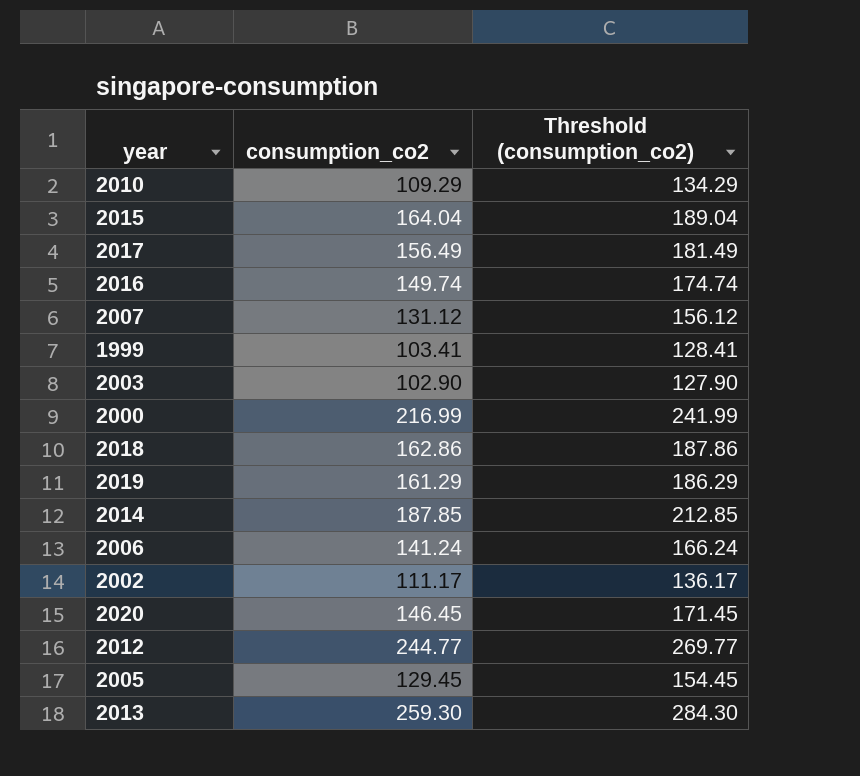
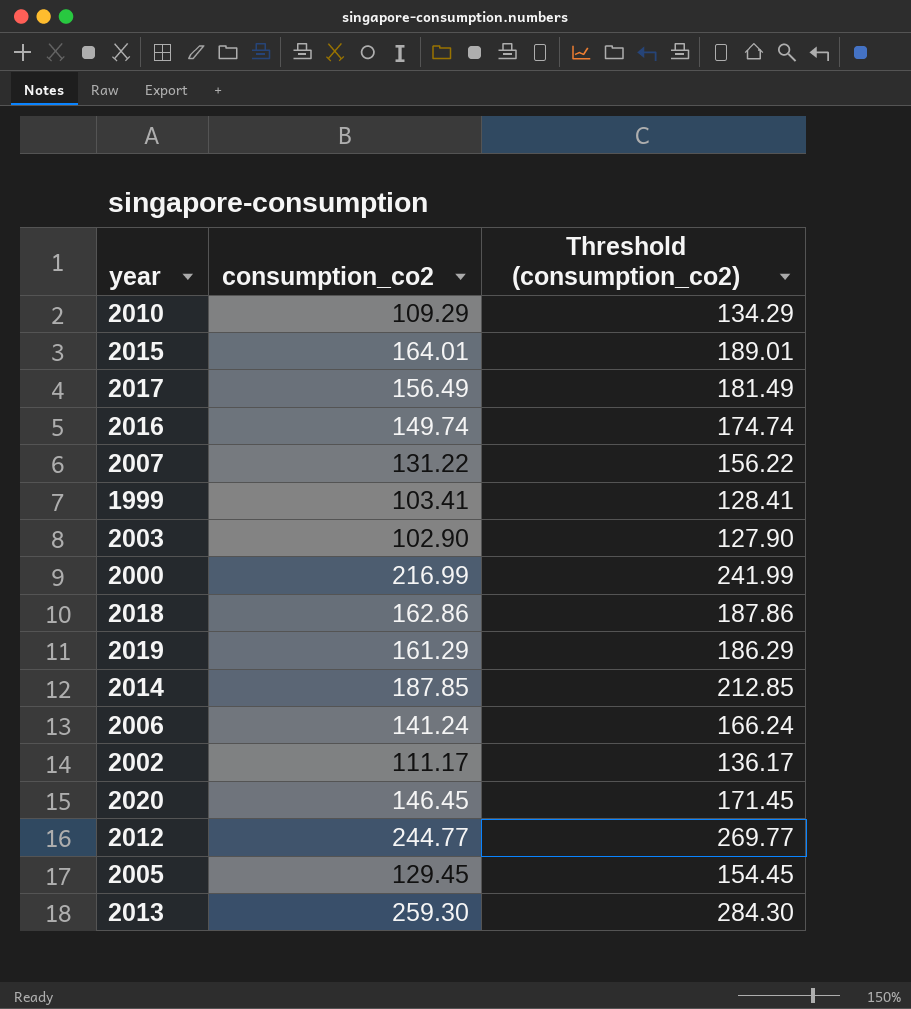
2015 | consumption_co2: 164.04 -> 164.01
2015 | Threshold (consumption_co2): 189.04 -> 189.01
2007 | consumption_co2: 131.12 -> 131.22
2007 | Threshold (consumption_co2): 156.12 -> 156.22

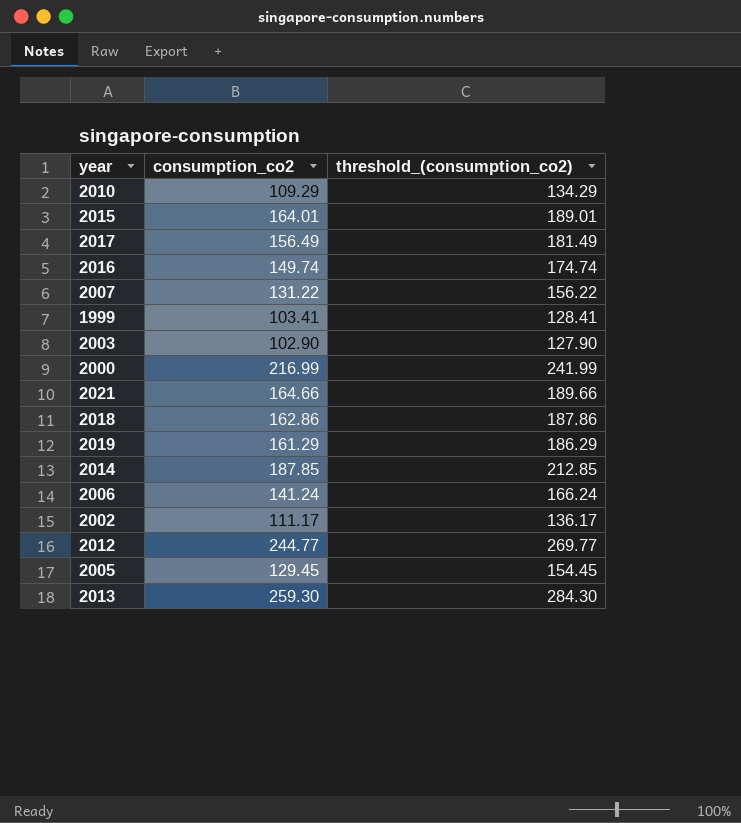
column name: Threshold (consumption_co2) -> threshold_(consumption_co2)
row 2020: 146.45 | 171.45 -> none
row 2021: none -> 164.66 | 189.66

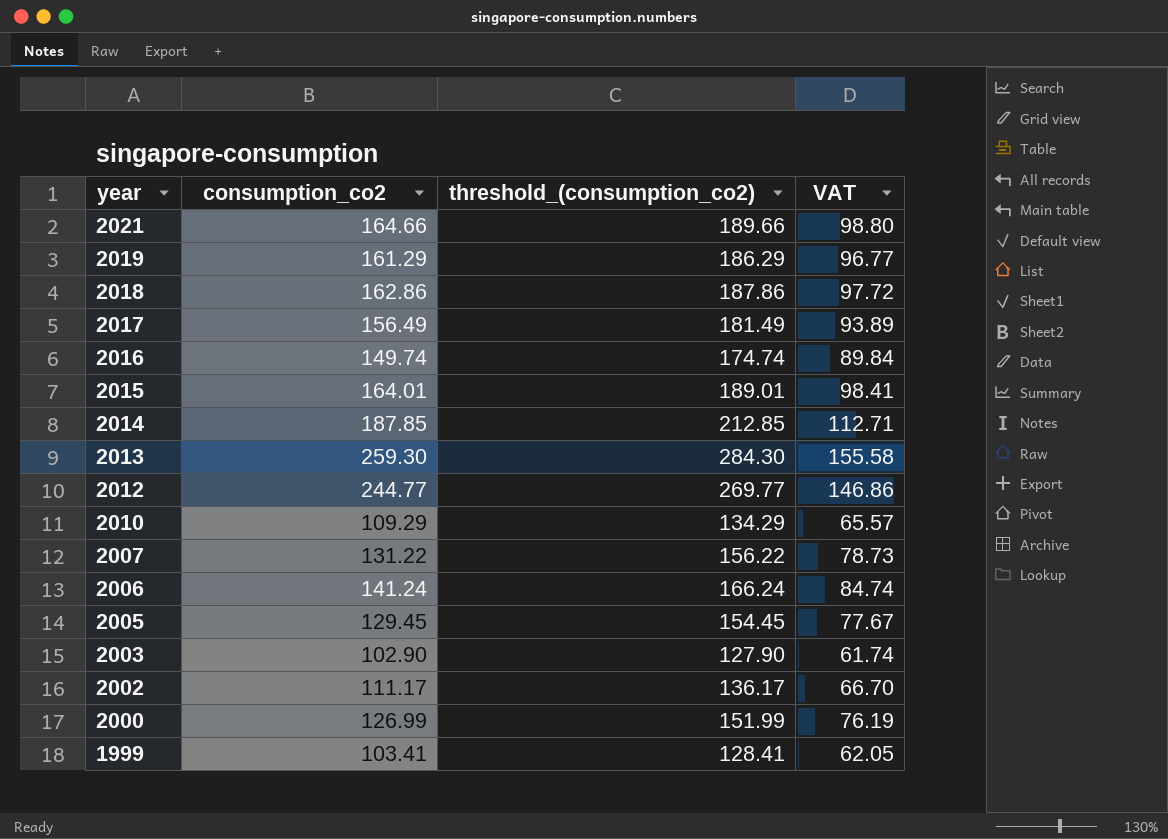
row order: none -> year descending
column VAT | formula: none -> [consumption_co2] * 0.6
2000 | consumption_co2: 216.99 -> 126.99
2000 | threshold_(consumption_co2): 241.99 -> 151.99

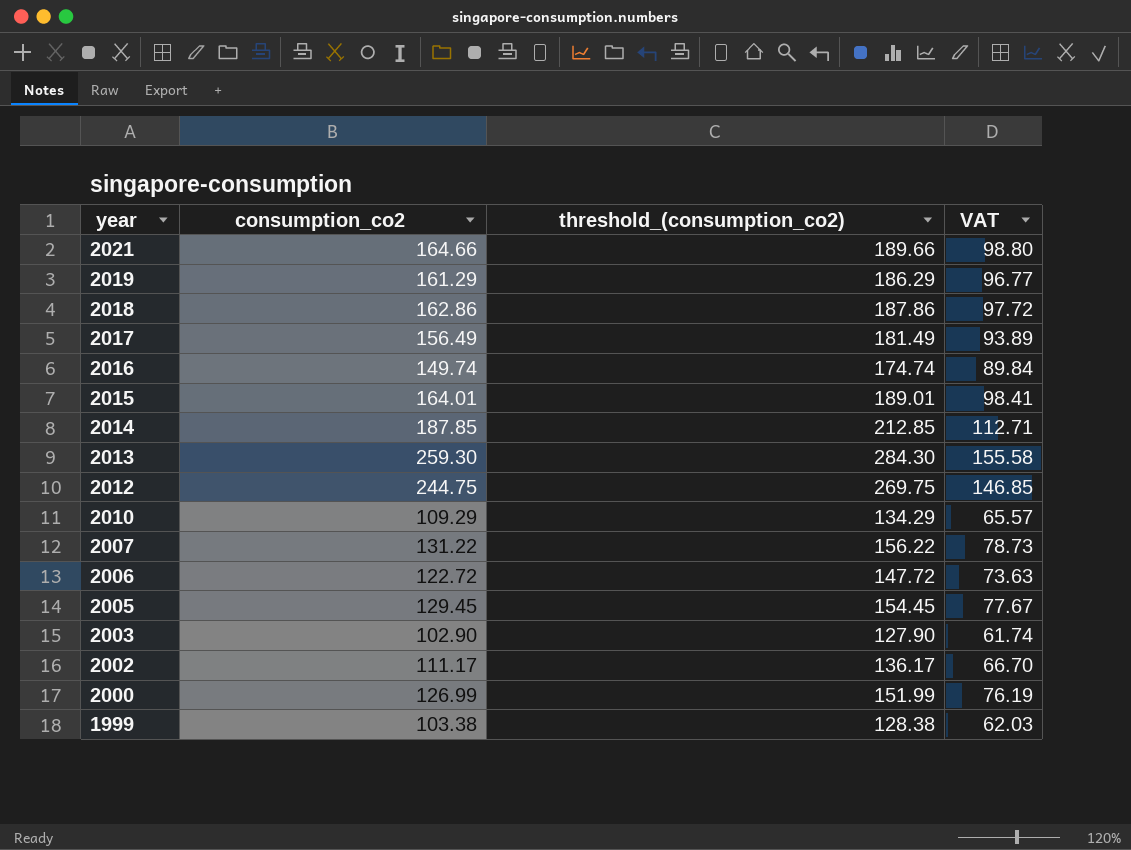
2012 | consumption_co2: 244.77 -> 244.75
2012 | threshold_(consumption_co2): 269.77 -> 269.75
2012 | VAT: 146.86 -> 146.85
2006 | consumption_co2: 141.24 -> 122.72
2006 | threshold_(consumption_co2): 166.24 -> 147.72
2006 | VAT: 84.74 -> 73.63
1999 | consumption_co2: 103.41 -> 103.38
1999 | threshold_(consumption_co2): 128.41 -> 128.38
1999 | VAT: 62.05 -> 62.03

